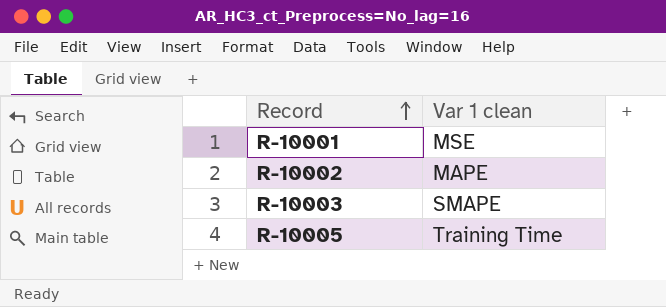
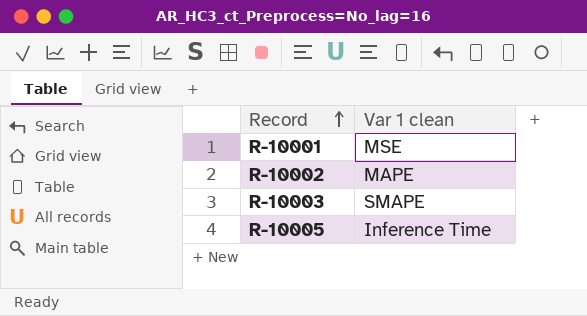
R-10005 | Var 1 clean: Training Time -> Inference Time

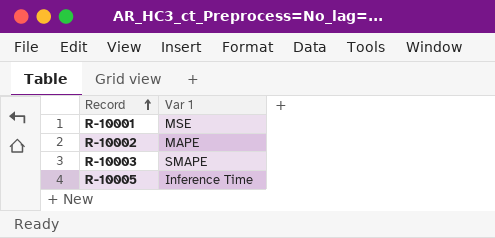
column name: Var 1 clean -> Var 1

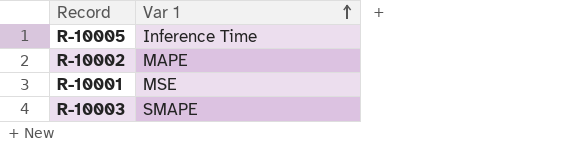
row order: Record ascending -> Var 1 ascending

